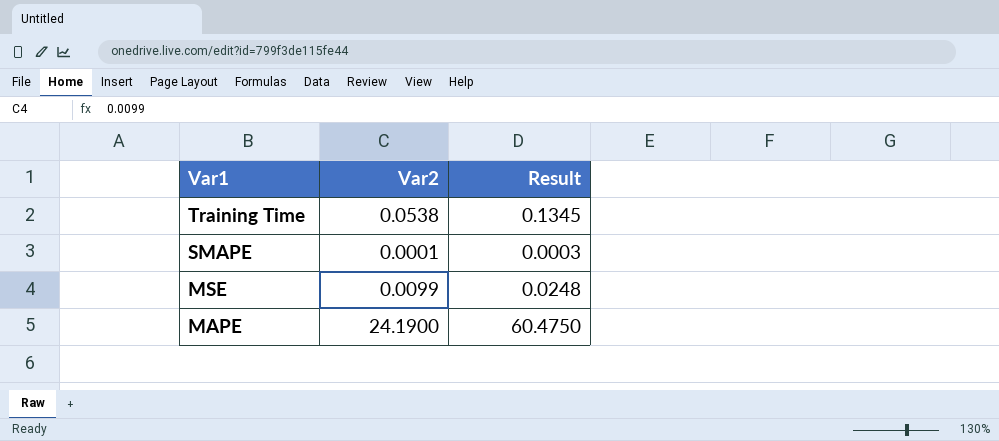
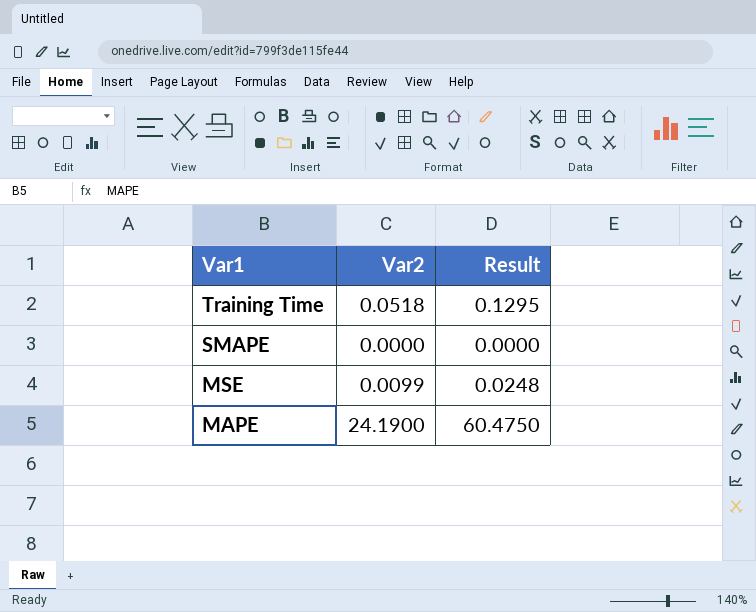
Training Time | Var2: 0.0538 -> 0.0518
Training Time | Result: 0.1345 -> 0.1295
SMAPE | Var2: 0.0001 -> 0.0000
SMAPE | Result: 0.0003 -> 0.0000

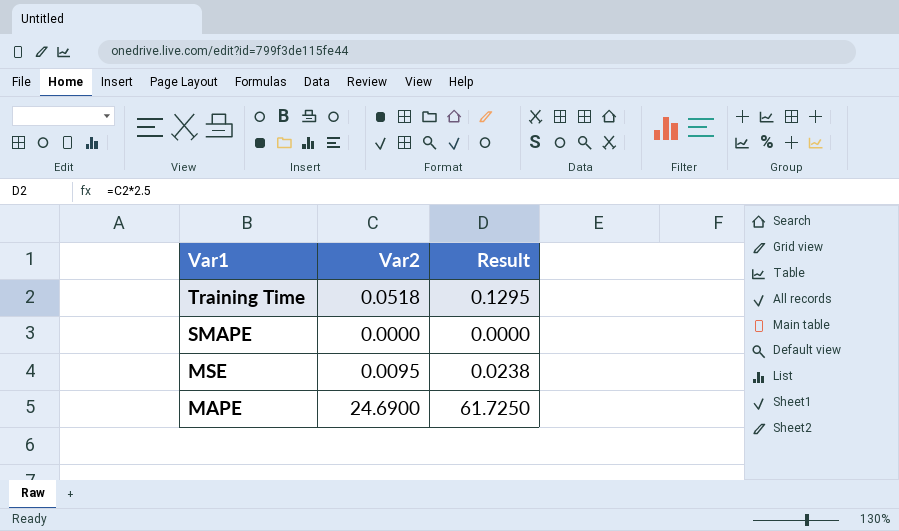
MSE | Var2: 0.0099 -> 0.0095
MSE | Result: 0.0248 -> 0.0238
MAPE | Var2: 24.1900 -> 24.6900
MAPE | Result: 60.4750 -> 61.7250

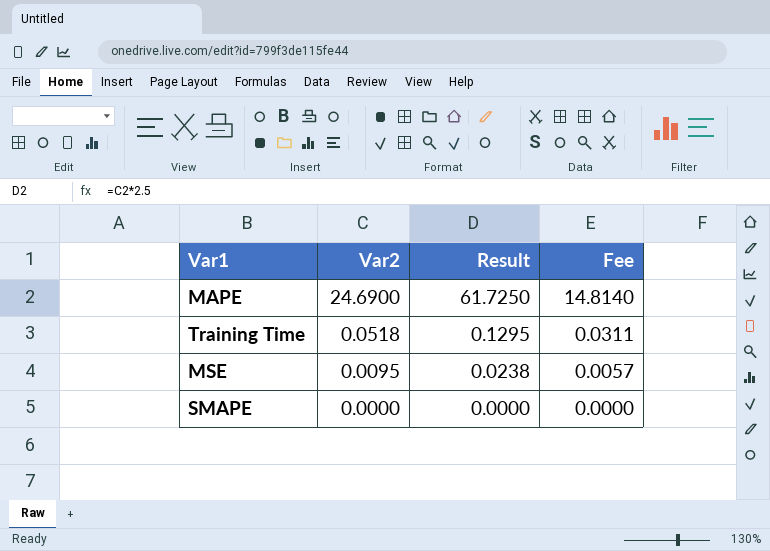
row order: Var1 descending -> Var2 descending
column Fee | formula: none -> [Var2] * 0.6

